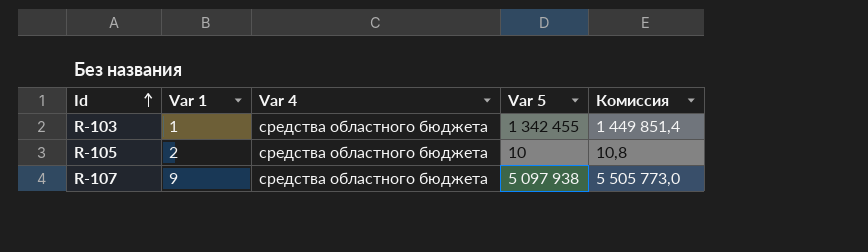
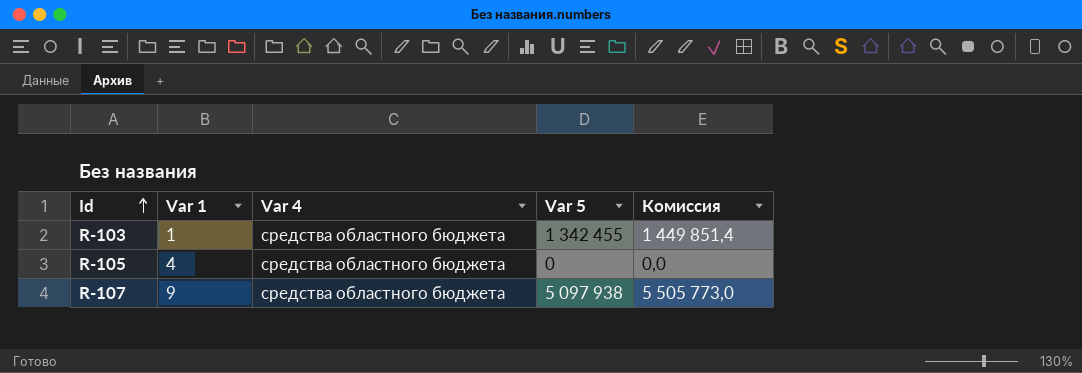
R-105 | Var 1: 2 -> 4
R-105 | Var 5: 10 -> 0
R-105 | Комиссия: 10,8 -> 0,0

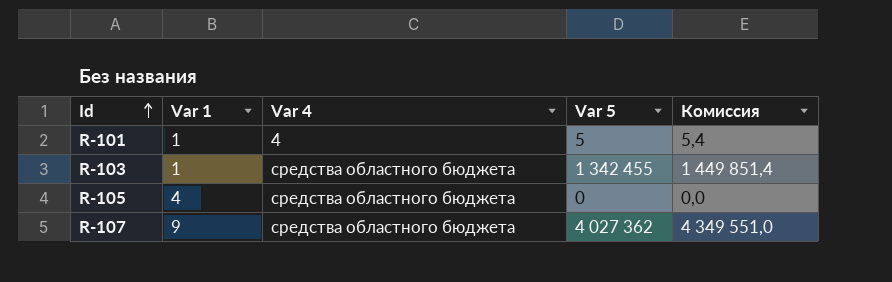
row R-101: none -> 1 | 4 | 5 | 5,4
R-107 | Var 5: 5 097 938 -> 4 027 362
R-107 | Комиссия: 5 505 773,0 -> 4 349 551,0

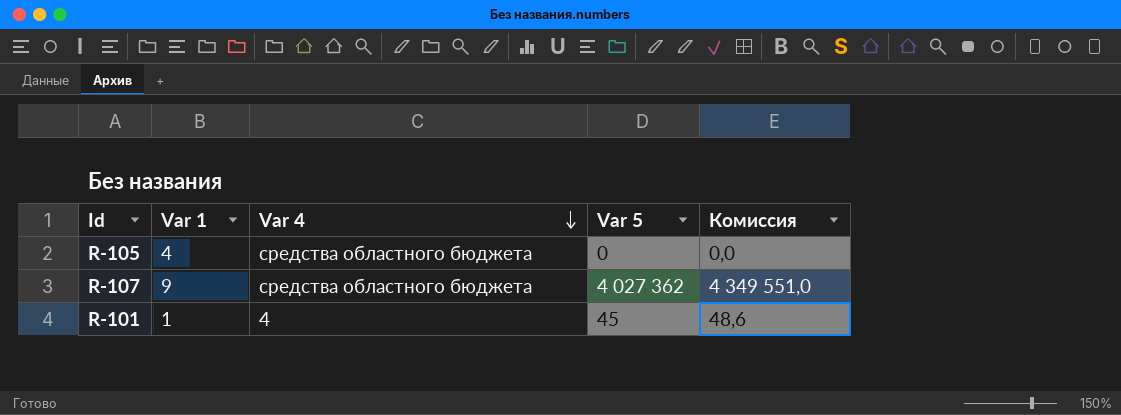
row order: Id ascending -> Var 4 descending
row R-103: 1 | средства областного бюджета | 1 342 455 | 1 449 851,4 -> none
R-101 | Var 5: 5 -> 45
R-101 | Комиссия: 5,4 -> 48,6

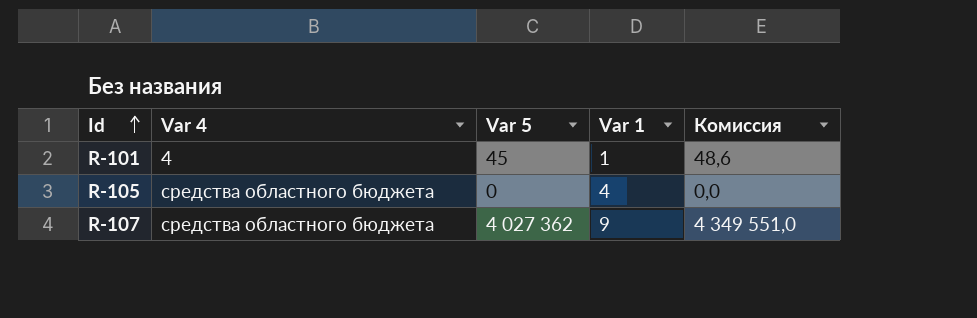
row order: Var 4 descending -> Id ascending
column Var 1 | position: 2 -> 4

